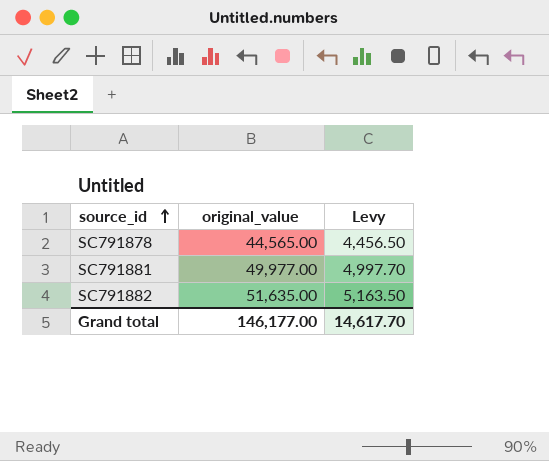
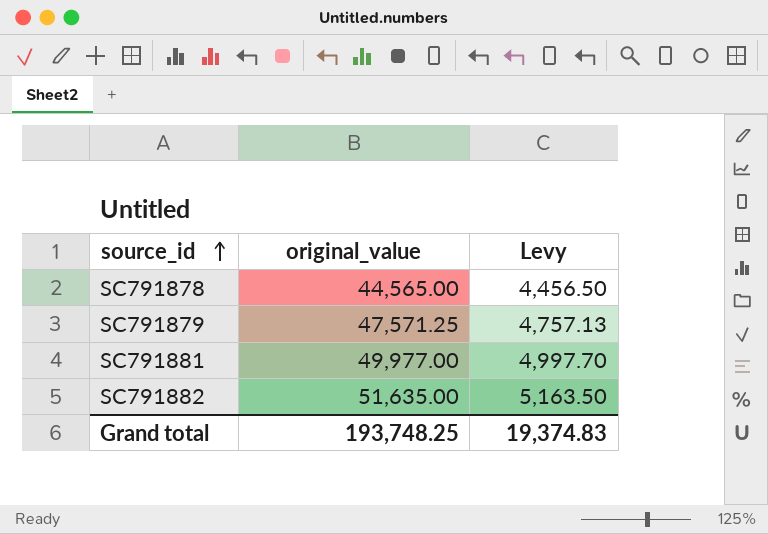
row SC791879: none -> 47,571.25 | 4,757.13
Grand total | original_value: 146,177.00 -> 193,748.25
Grand total | Levy: 14,617.70 -> 19,374.83

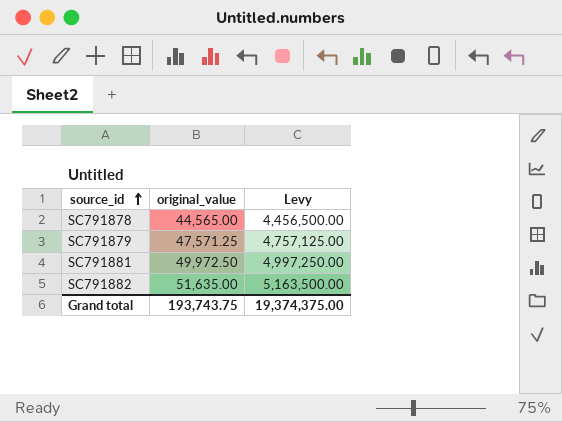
column Levy | formula: [original_value] * 0.1 -> [original_value] * 100
SC791881 | original_value: 49,977.00 -> 49,972.50
Grand total | original_value: 193,748.25 -> 193,743.75
Grand total | Levy: 19,374.83 -> 19,374,375.00

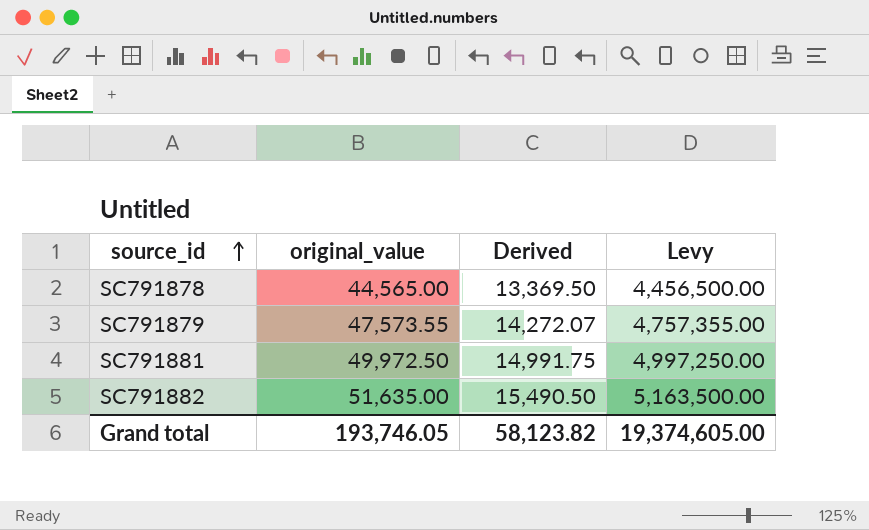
column Derived | formula: none -> [original_value] * 0.3
SC791879 | original_value: 47,571.25 -> 47,573.55
SC791879 | Levy: 4,757,125.00 -> 4,757,355.00
Grand total | original_value: 193,743.75 -> 193,746.05
Grand total | Levy: 19,374,375.00 -> 19,374,605.00

